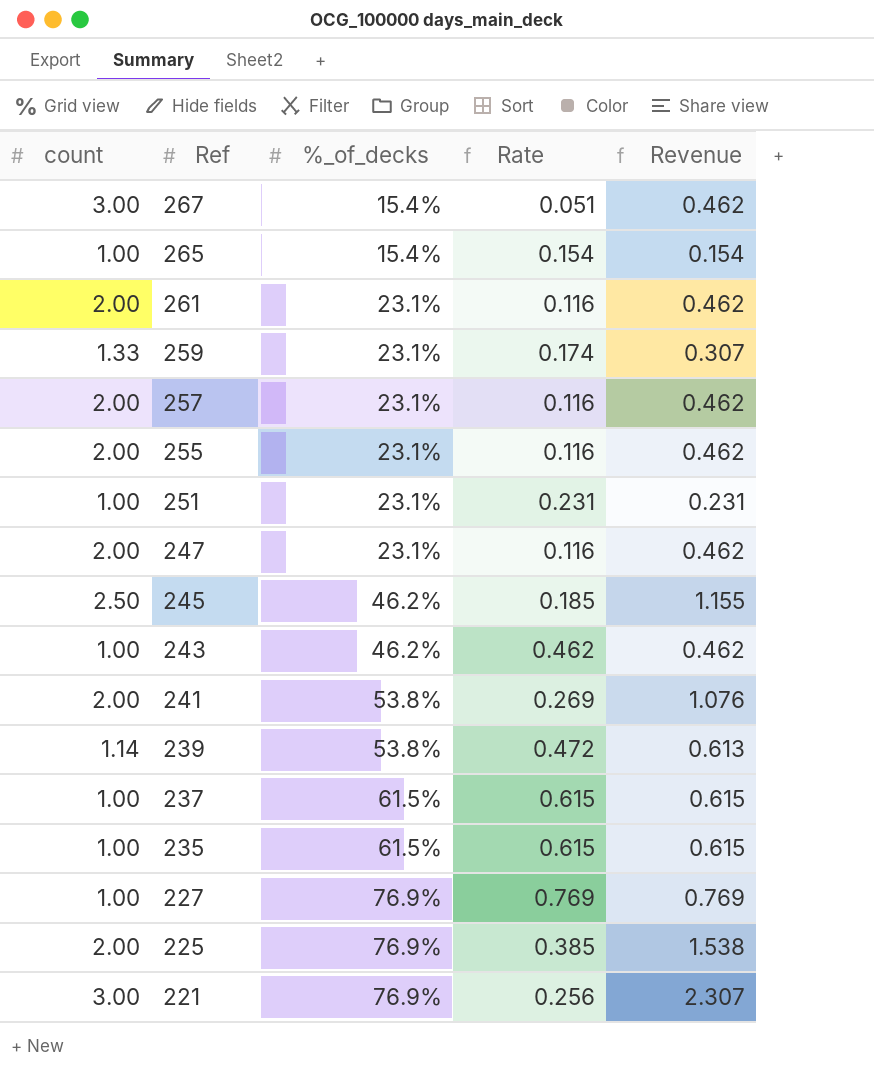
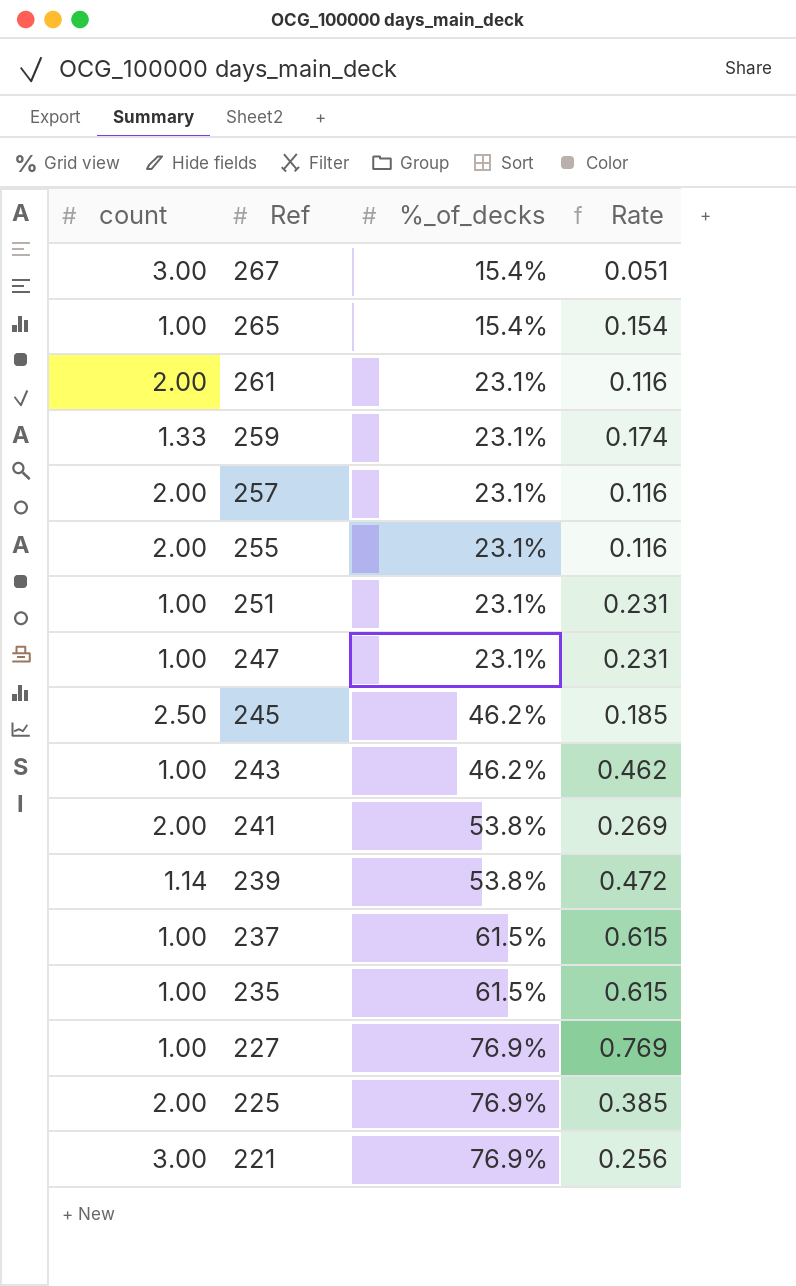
column Revenue | formula: [count] * [%_of_decks] -> none
247 | count: 2.00 -> 1.00
247 | Rate: 0.116 -> 0.231

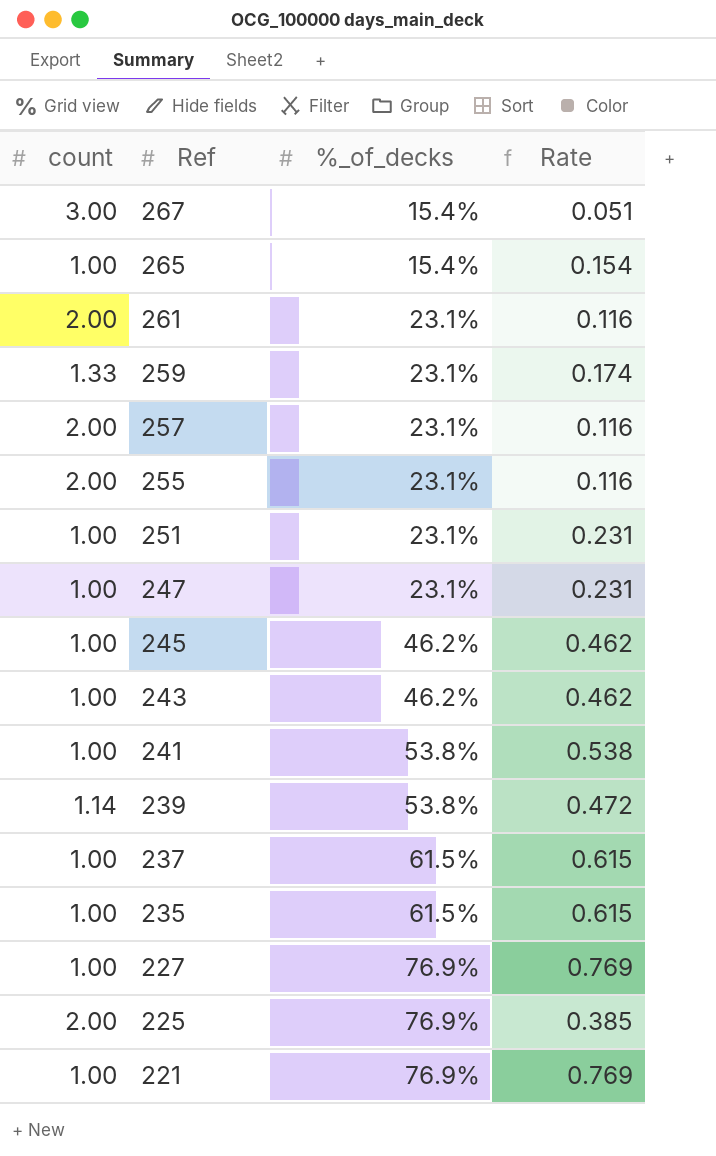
245 | count: 2.50 -> 1.00
245 | Rate: 0.185 -> 0.462
241 | count: 2.00 -> 1.00
241 | Rate: 0.269 -> 0.538
221 | count: 3.00 -> 1.00
221 | Rate: 0.256 -> 0.769

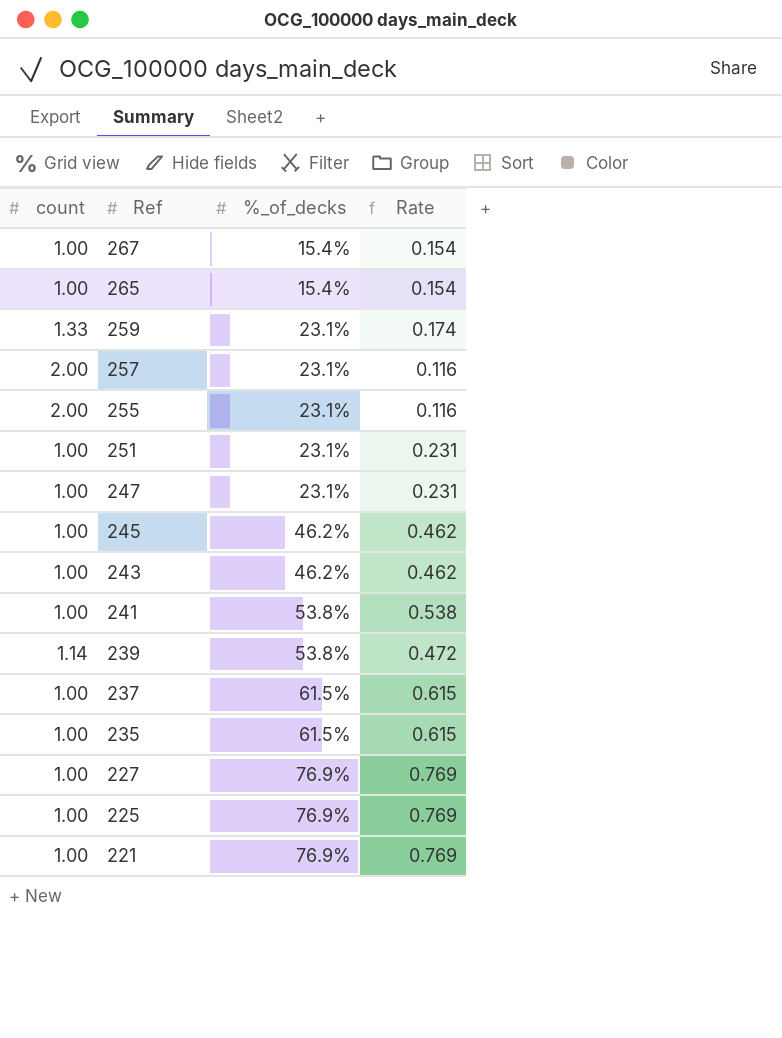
row 261: 2.00 | 23.1% | 0.116 -> none
267 | count: 3.00 -> 1.00
267 | Rate: 0.051 -> 0.154
225 | count: 2.00 -> 1.00
225 | Rate: 0.385 -> 0.769

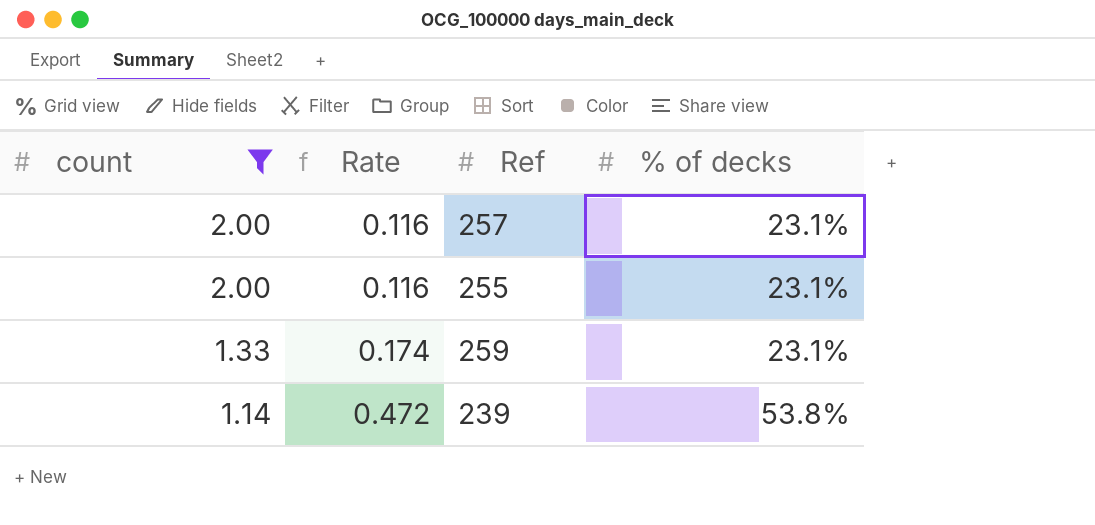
filter: none -> count != 1.00
row order: Ref descending -> count descending
column Rate | position: 4 -> 2
column name: %_of_decks -> % of decks

